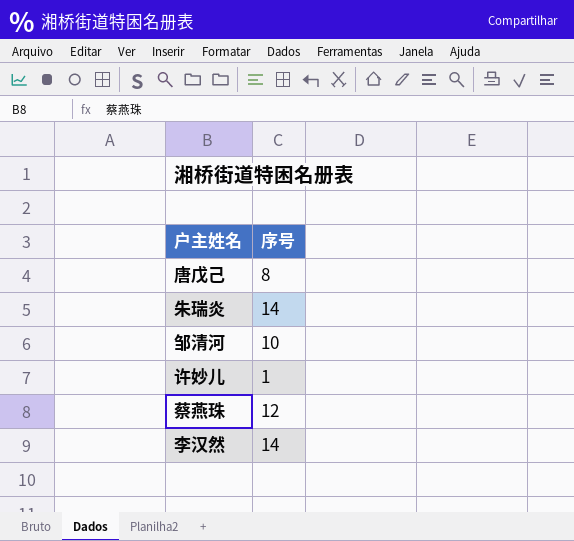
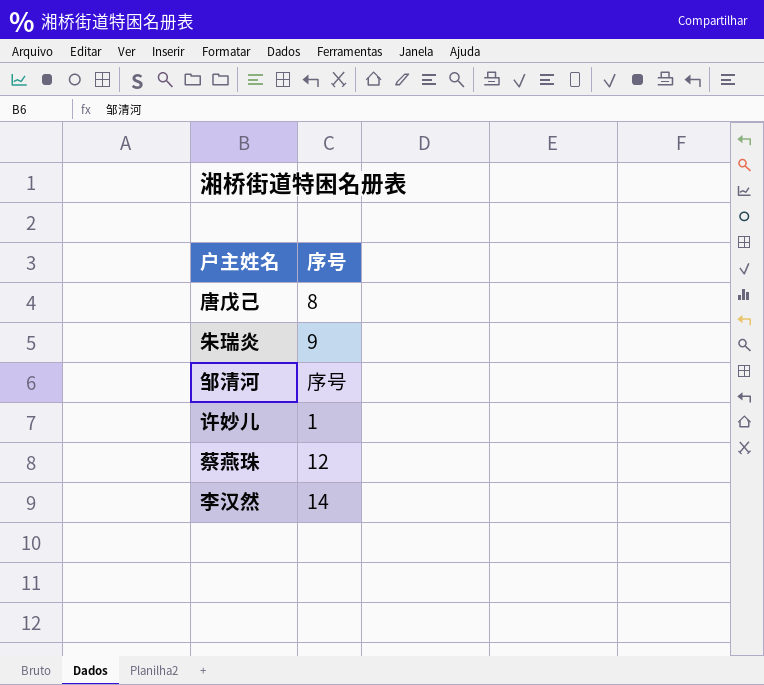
朱瑞炎 | 序号: 14 -> 9
邹清河 | 序号: 10 -> 序号

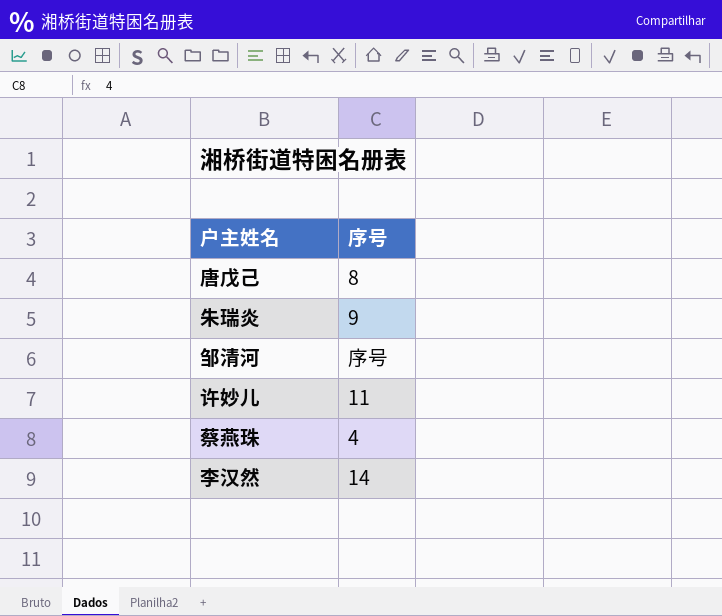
许妙儿 | 序号: 1 -> 11
蔡燕珠 | 序号: 12 -> 4

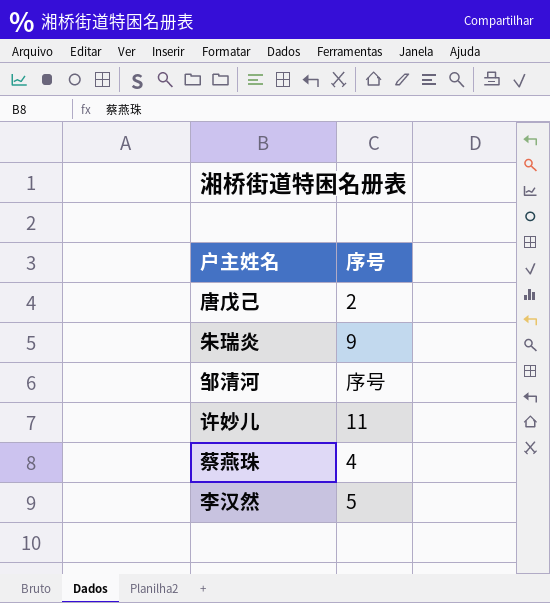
唐戊己 | 序号: 8 -> 2
李汉然 | 序号: 14 -> 5

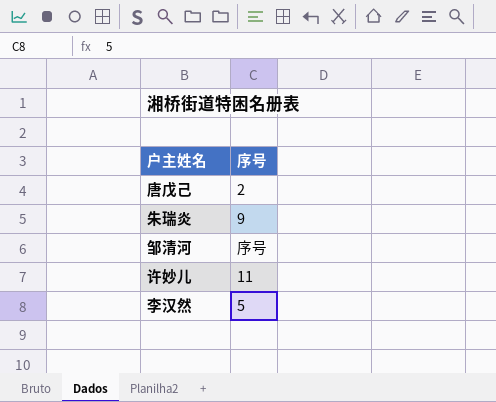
row 蔡燕珠: 4 -> none

